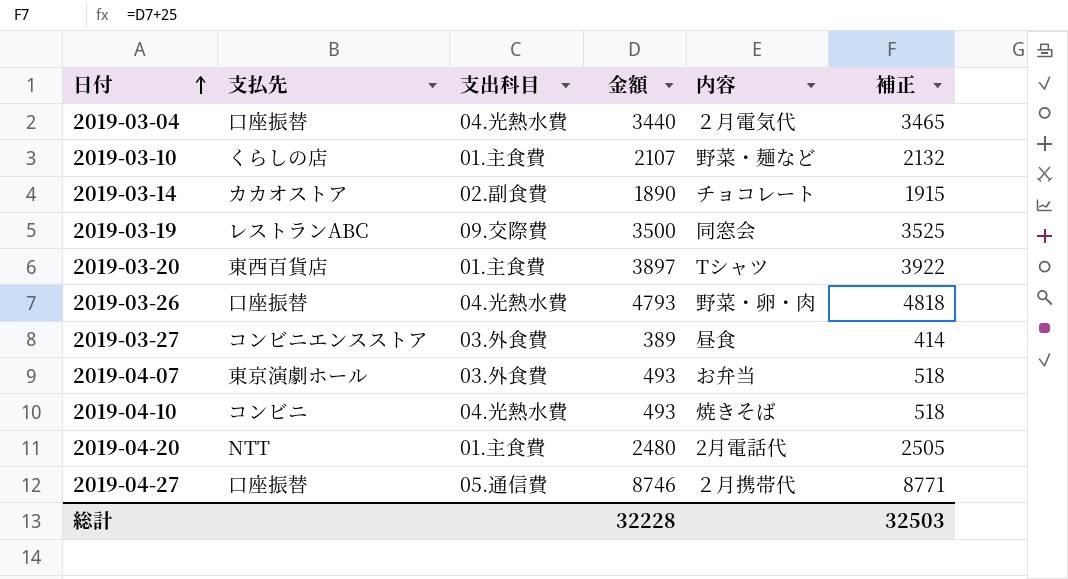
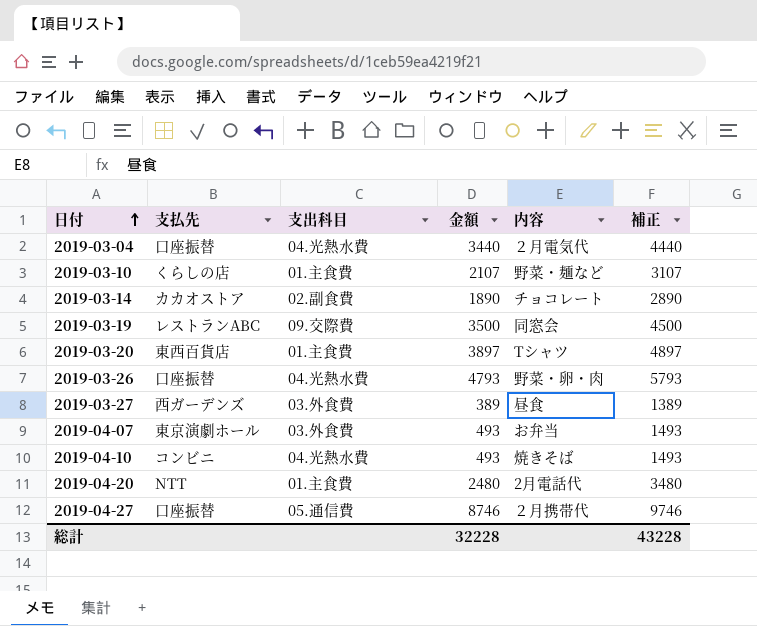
column 補正 | formula: [金額] + 25 -> [金額] + 1000
2019-03-27 | 支払先: コンビニエンスストア -> 西ガーデンズ
総計 | 補正: 32503 -> 43228

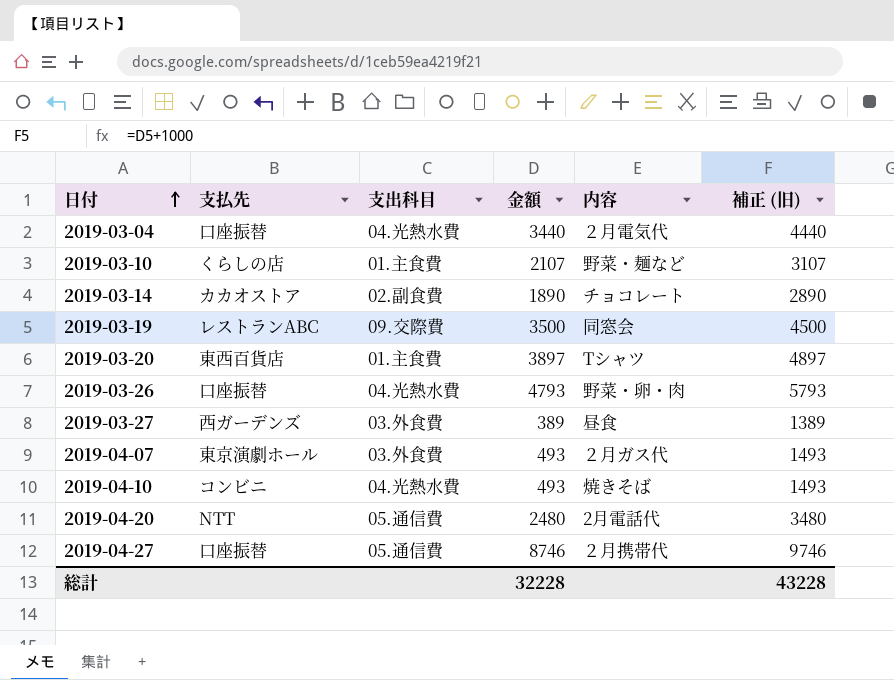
column name: 補正 -> 補正 (旧)
2019-04-07 | 内容: お弁当 -> ２月ガス代
2019-04-20 | 支出科目: 01.主食費 -> 05.通信費

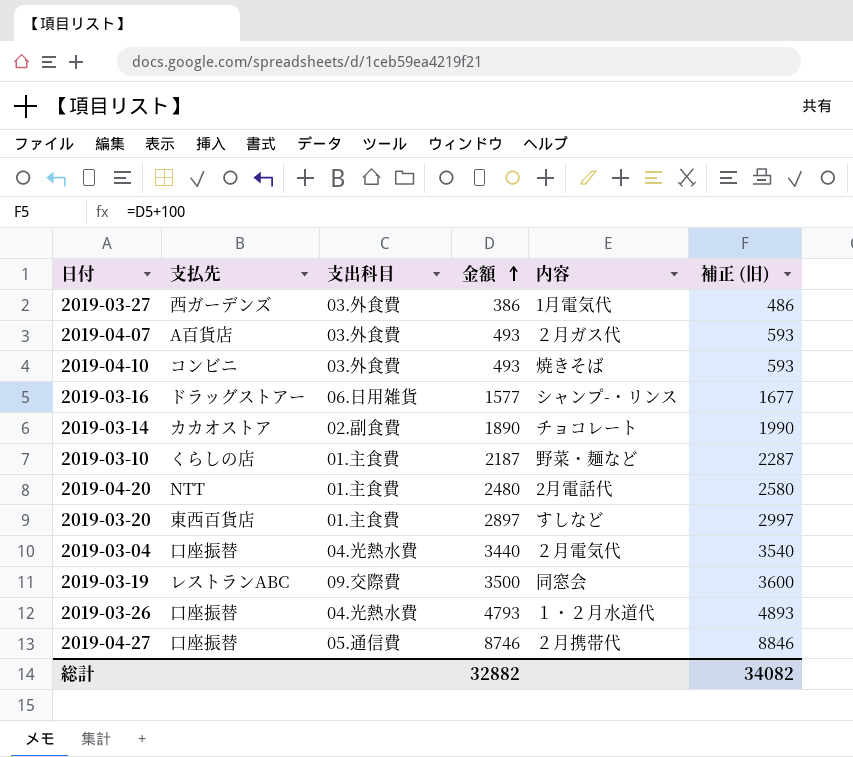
row order: 日付 ascending -> 金額 ascending
column 補正 (旧) | formula: [金額] + 1000 -> [金額] + 100
2019-03-27 | 金額: 389 -> 386
2019-03-27 | 内容: 昼食 -> 1月電気代
2019-04-07 | 支払先: 東京演劇ホール -> A百貨店
2019-04-10 | 支出科目: 04.光熱水費 -> 03.外食費
row 2019-03-16: none -> ドラッグストアー | 06.日用雑貨 | 1577 | シャンプ-・リンス | 1677
2019-03-10 | 金額: 2107 -> 2187
2019-04-20 | 支出科目: 05.通信費 -> 01.主食費
2019-03-20 | 金額: 3897 -> 2897
2019-03-20 | 内容: Tシャツ -> すしなど
2019-03-26 | 内容: 野菜・卵・肉 -> １・２月水道代
総計 | 金額: 32228 -> 32882
総計 | 補正 (旧): 43228 -> 34082

